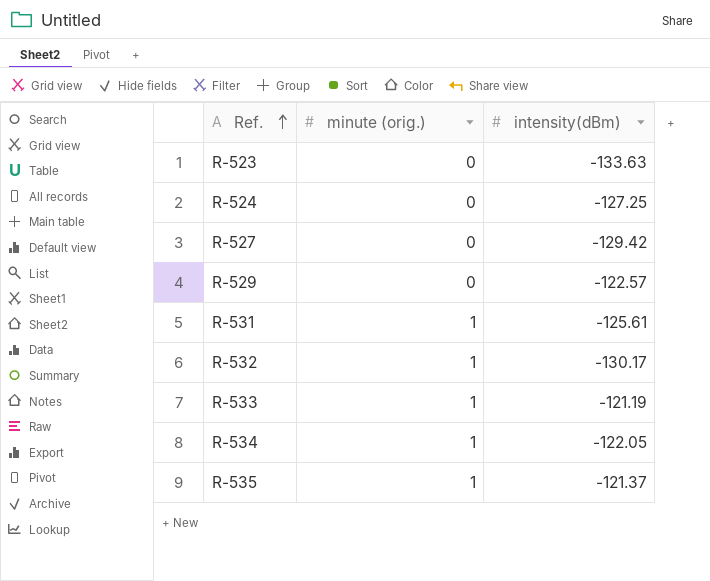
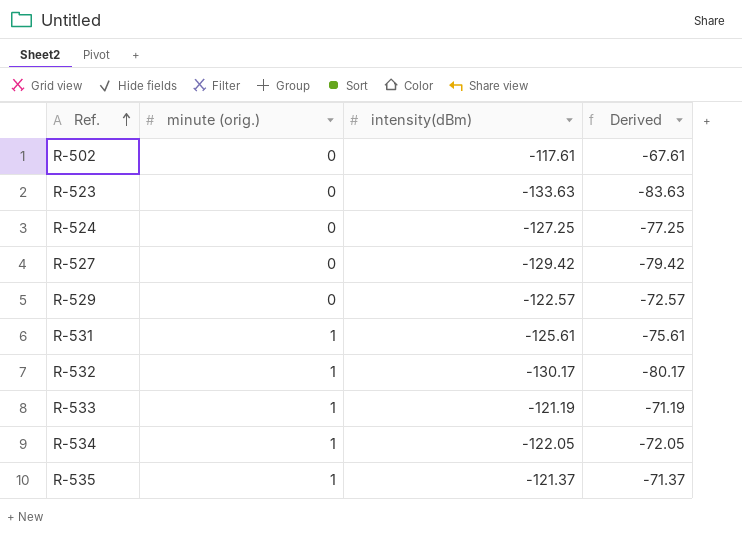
column Derived | formula: none -> [intensity(dBm)] + 50
row R-502: none -> 0 | -117.61 | -67.61

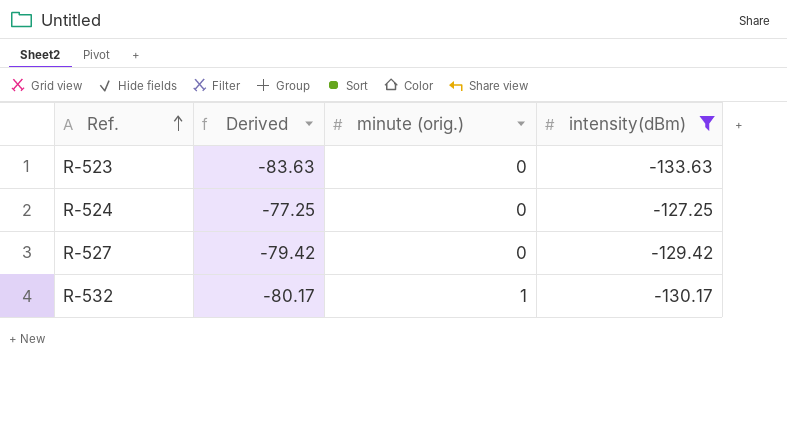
filter: none -> intensity(dBm) <= -127.25
column Derived | position: 4 -> 2

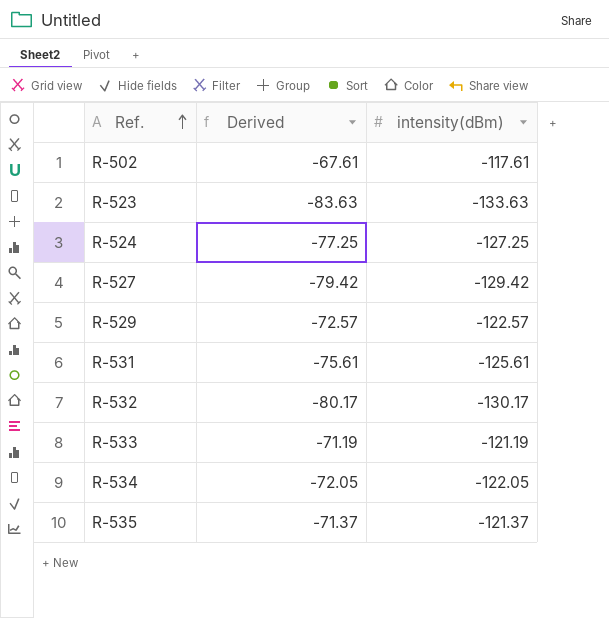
filter: intensity(dBm) <= -127.25 -> none
column minute (orig.) | position: 3 -> none

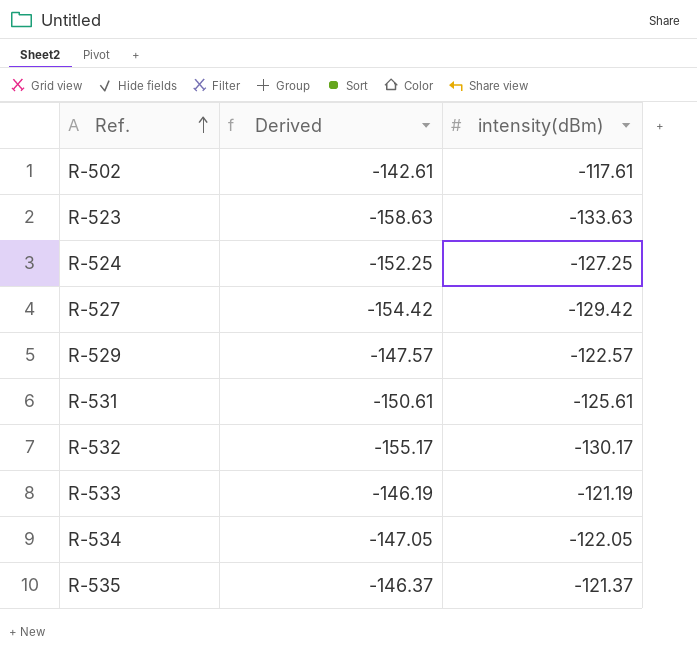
column Derived | formula: [intensity(dBm)] + 50 -> [intensity(dBm)] - 25

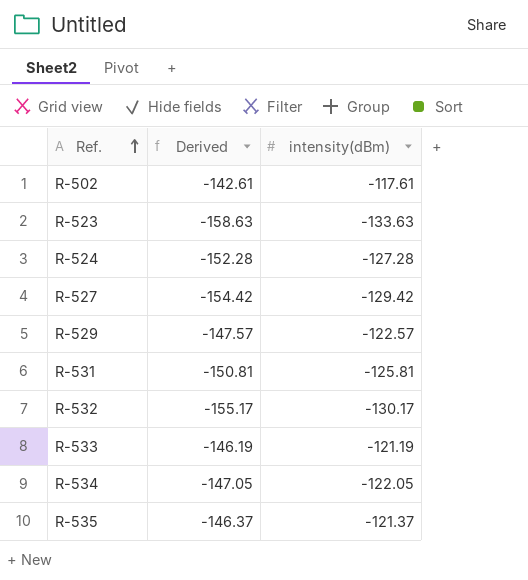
R-524 | Derived: -152.25 -> -152.28
R-524 | intensity(dBm): -127.25 -> -127.28
R-531 | Derived: -150.61 -> -150.81
R-531 | intensity(dBm): -125.61 -> -125.81

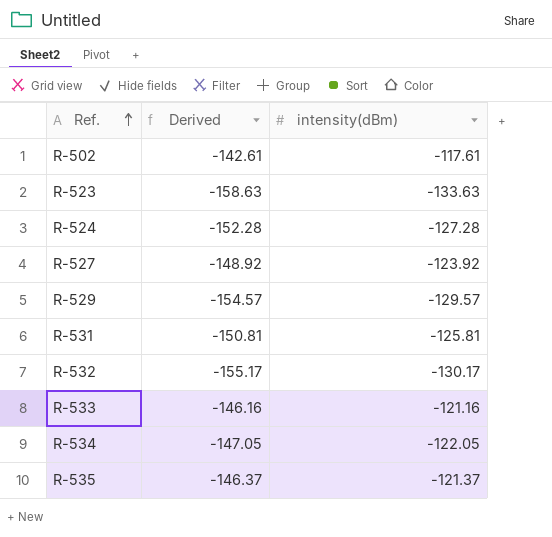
R-527 | Derived: -154.42 -> -148.92
R-527 | intensity(dBm): -129.42 -> -123.92
R-529 | Derived: -147.57 -> -154.57
R-529 | intensity(dBm): -122.57 -> -129.57
R-533 | Derived: -146.19 -> -146.16
R-533 | intensity(dBm): -121.19 -> -121.16

